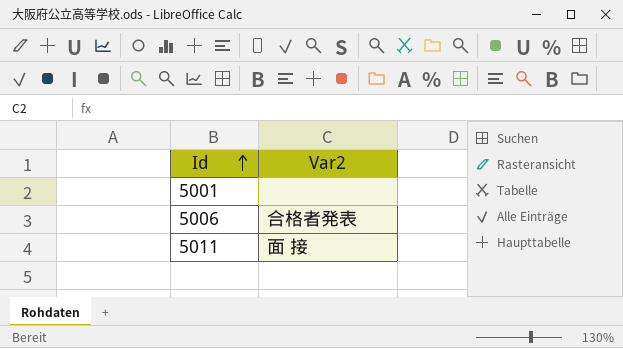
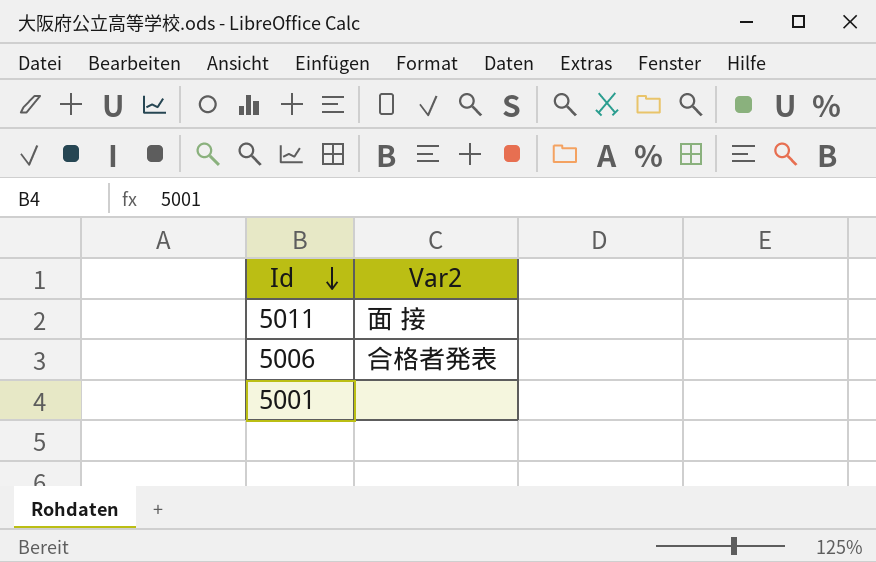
row order: Id ascending -> Id descending

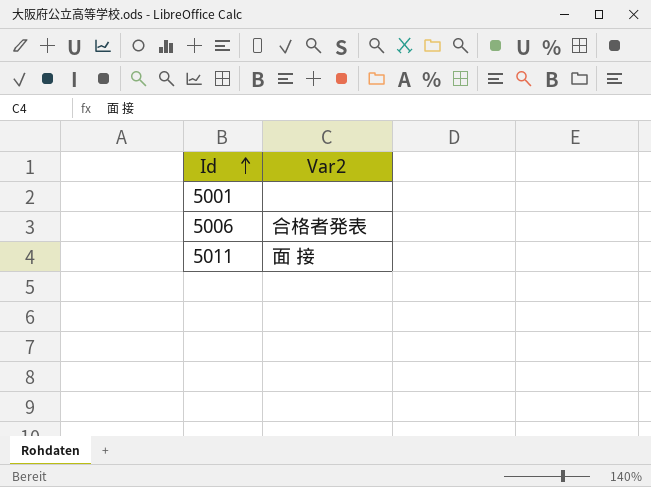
row order: Id descending -> Id ascending

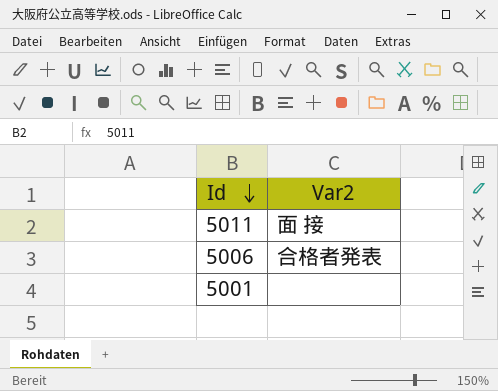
row order: Id ascending -> Id descending

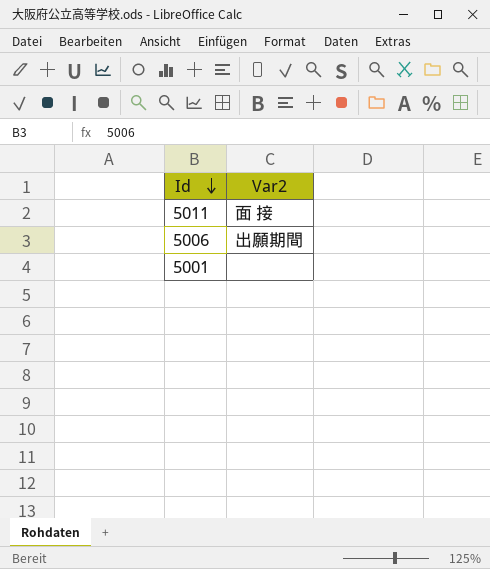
5006 | Var2: 合格者発表 -> 出願期間

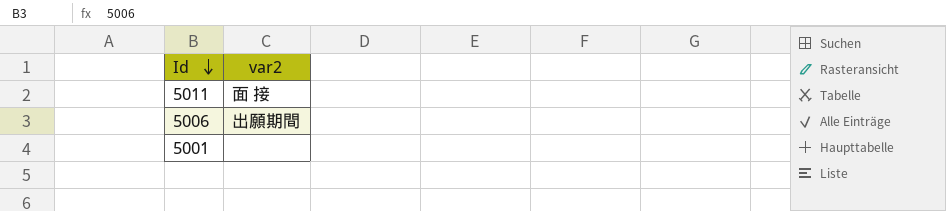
column name: Var2 -> var2

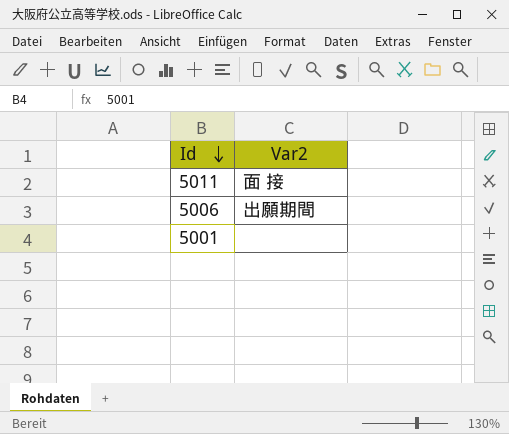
column name: var2 -> Var2

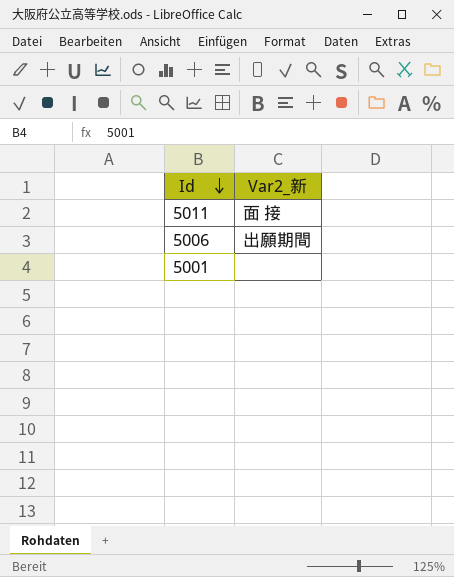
column name: Var2 -> Var2_新

